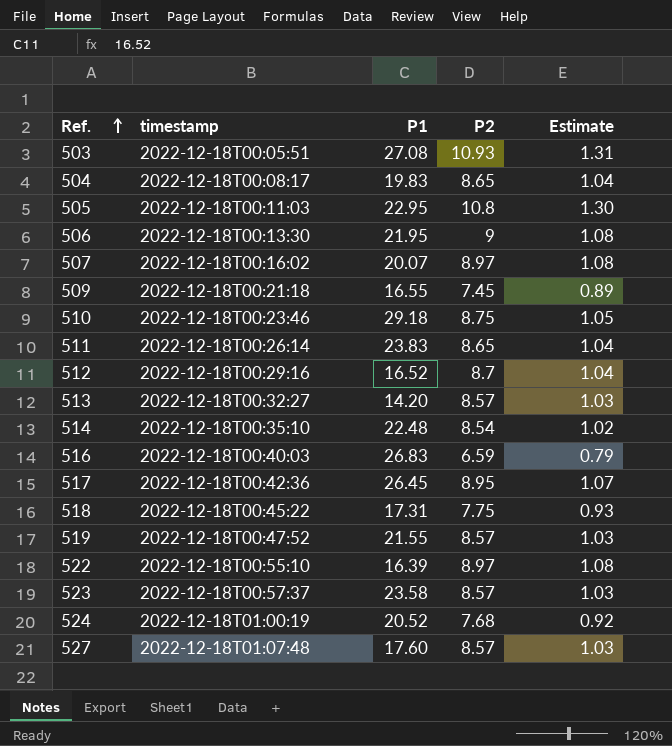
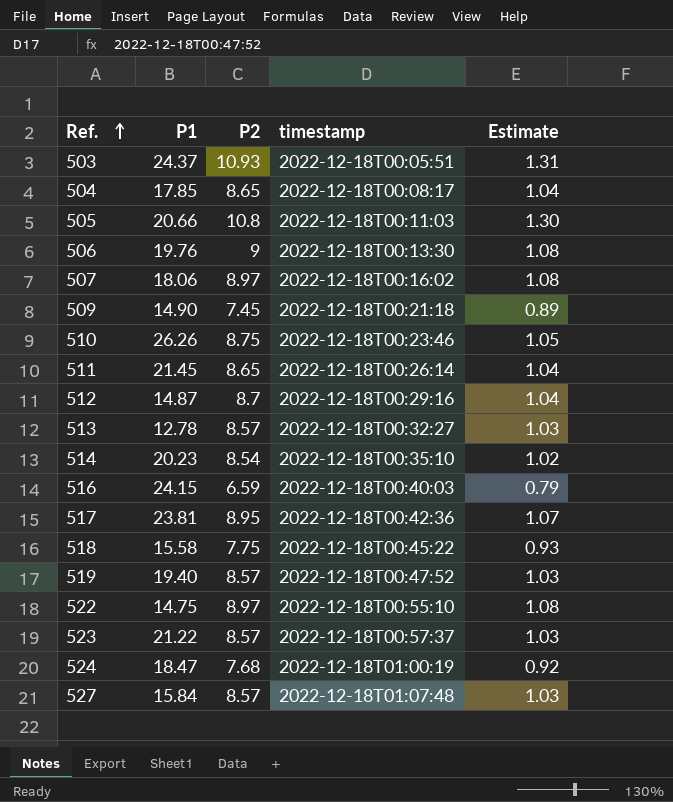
column timestamp | position: 2 -> 4
503 | P1: 27.08 -> 24.37
504 | P1: 19.83 -> 17.85
505 | P1: 22.95 -> 20.66
506 | P1: 21.95 -> 19.76
507 | P1: 20.07 -> 18.06
509 | P1: 16.55 -> 14.90
510 | P1: 29.18 -> 26.26
511 | P1: 23.83 -> 21.45
512 | P1: 16.52 -> 14.87
513 | P1: 14.20 -> 12.78
514 | P1: 22.48 -> 20.23
516 | P1: 26.83 -> 24.15
517 | P1: 26.45 -> 23.81
518 | P1: 17.31 -> 15.58
519 | P1: 21.55 -> 19.40
522 | P1: 16.39 -> 14.75
523 | P1: 23.58 -> 21.22
524 | P1: 20.52 -> 18.47
527 | P1: 17.60 -> 15.84

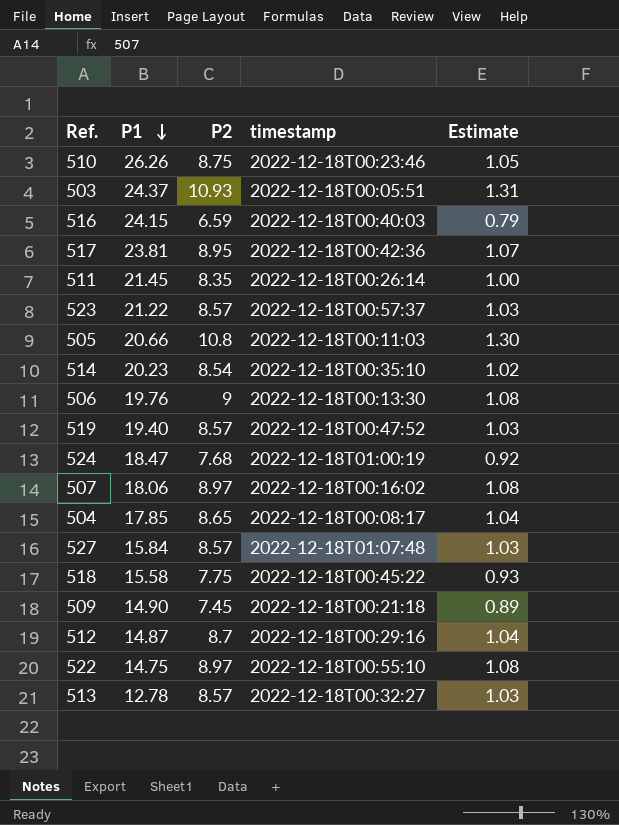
row order: Ref. ascending -> P1 descending
511 | P2: 8.65 -> 8.35
511 | Estimate: 1.04 -> 1.00

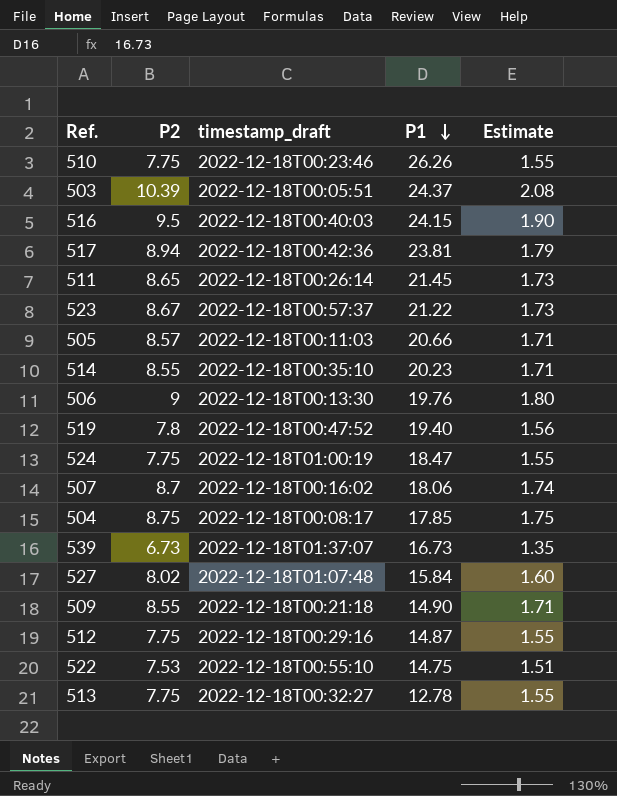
column name: timestamp -> timestamp_draft
column P1 | position: 2 -> 4
column Estimate | formula: [P2] * 0.12 -> [P2] * 0.2
row 518: 15.58 | 7.75 | 2022-12-18T00:45:22 | 0.93 -> none
510 | P2: 8.75 -> 7.75
503 | P2: 10.93 -> 10.39
516 | P2: 6.59 -> 9.5
517 | P2: 8.95 -> 8.94
511 | P2: 8.35 -> 8.65
523 | P2: 8.57 -> 8.67
505 | P2: 10.8 -> 8.57
514 | P2: 8.54 -> 8.55
519 | P2: 8.57 -> 7.8
524 | P2: 7.68 -> 7.75
507 | P2: 8.97 -> 8.7
504 | P2: 8.65 -> 8.75
row 539: none -> 6.73 | 2022-12-18T01:37:07 | 16.73 | 1.35
527 | P2: 8.57 -> 8.02
509 | P2: 7.45 -> 8.55
512 | P2: 8.7 -> 7.75
522 | P2: 8.97 -> 7.53
513 | P2: 8.57 -> 7.75

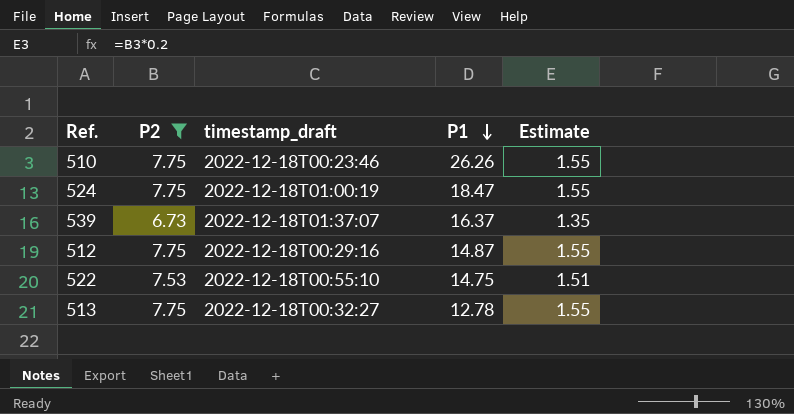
filter: none -> P2 <= 7.75
539 | P1: 16.73 -> 16.37

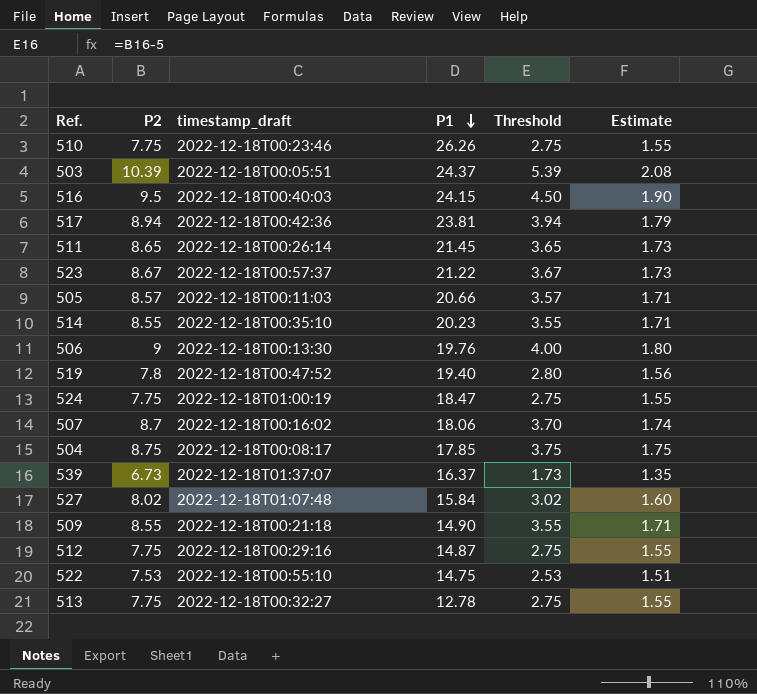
filter: P2 <= 7.75 -> none
column Threshold | formula: none -> [P2] - 5

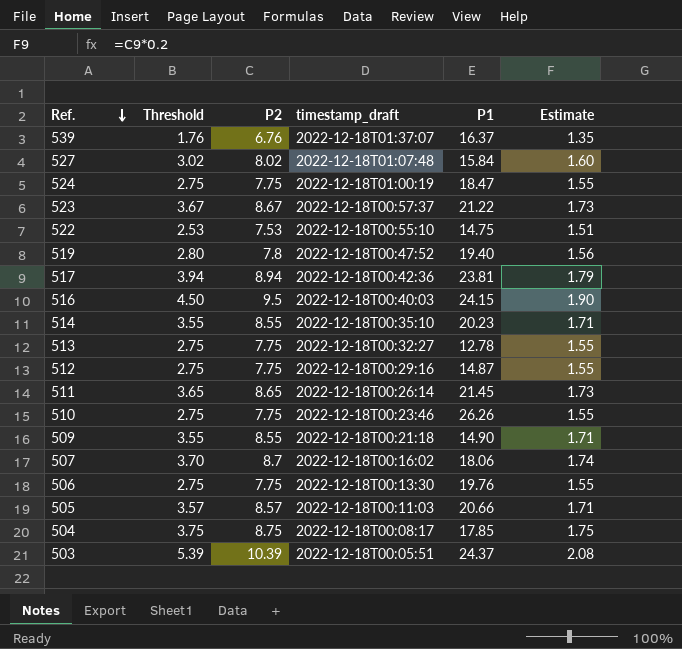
row order: P1 descending -> Ref. descending
column Threshold | position: 5 -> 2
539 | Threshold: 1.73 -> 1.76
539 | P2: 6.73 -> 6.76
506 | Threshold: 4.00 -> 2.75
506 | P2: 9 -> 7.75
506 | Estimate: 1.80 -> 1.55

